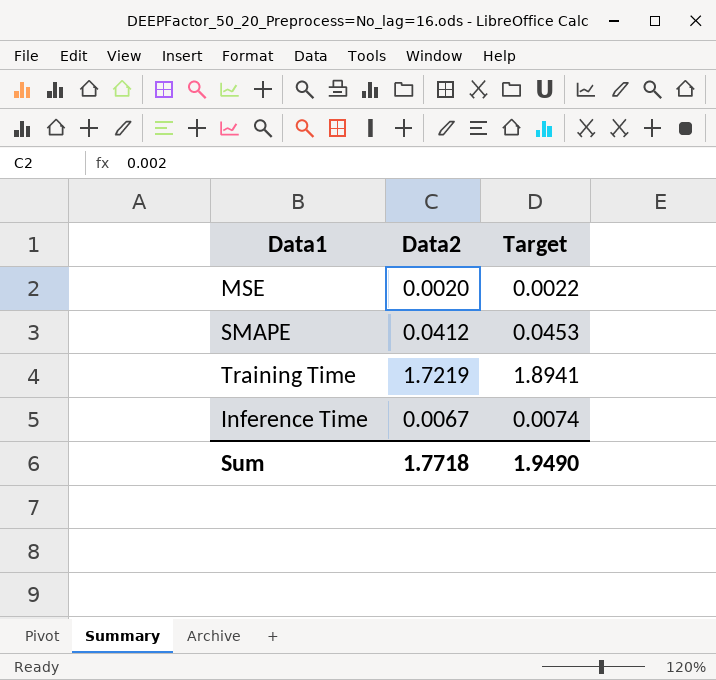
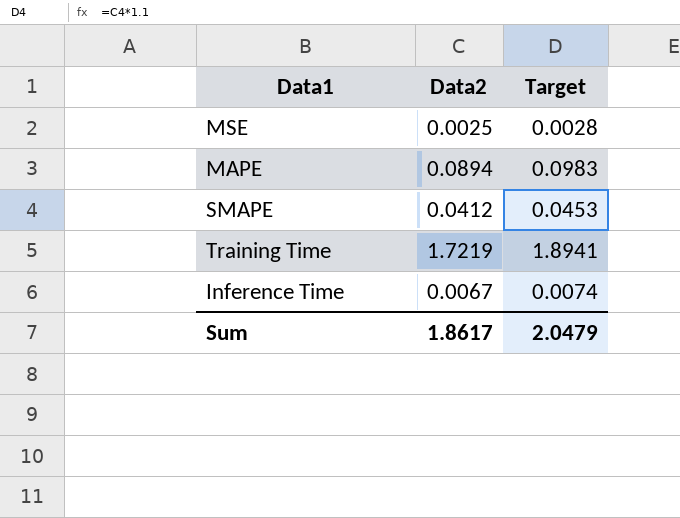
MSE | Data2: 0.0020 -> 0.0025
MSE | Target: 0.0022 -> 0.0028
row MAPE: none -> 0.0894 | 0.0983
Sum | Data2: 1.7718 -> 1.8617
Sum | Target: 1.9490 -> 2.0479

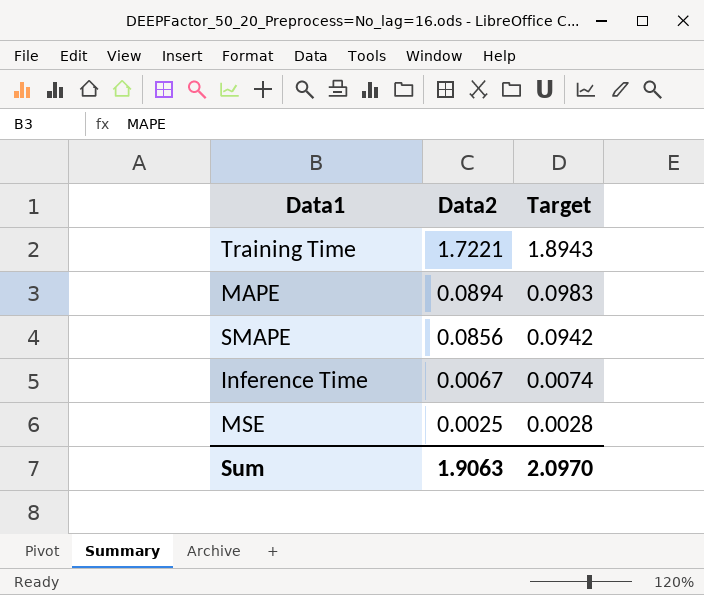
row order: none -> Data2 descending
Training Time | Data2: 1.7219 -> 1.7221
Training Time | Target: 1.8941 -> 1.8943
SMAPE | Data2: 0.0412 -> 0.0856
SMAPE | Target: 0.0453 -> 0.0942
Sum | Data2: 1.8617 -> 1.9063
Sum | Target: 2.0479 -> 2.0970

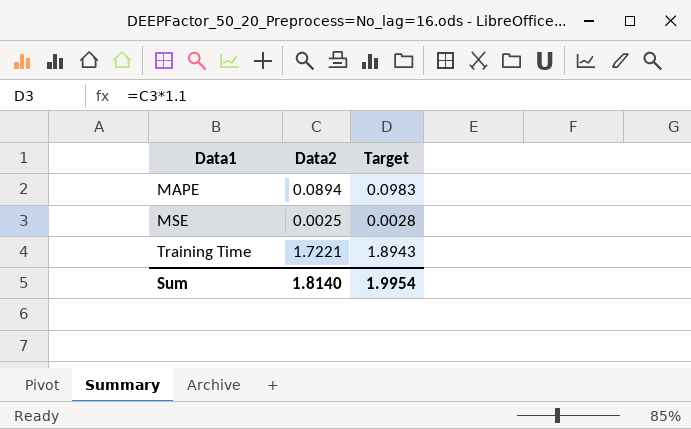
row order: Data2 descending -> Data1 ascending
row SMAPE: 0.0856 | 0.0942 -> none
row Inference Time: 0.0067 | 0.0074 -> none
Sum | Data2: 1.9063 -> 1.8140
Sum | Target: 2.0970 -> 1.9954

